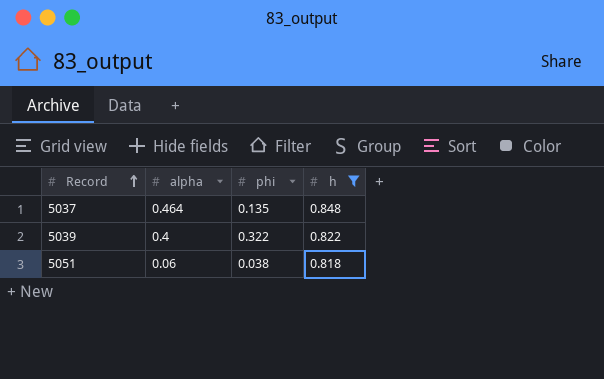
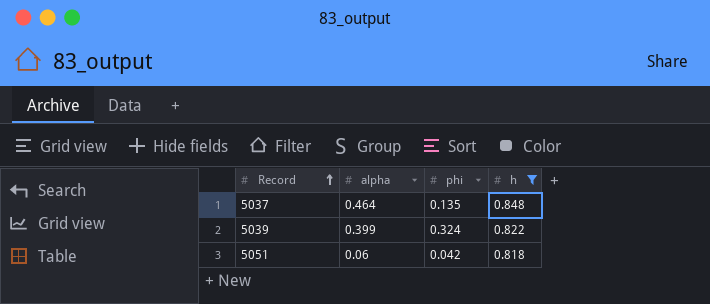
5039 | alpha: 0.4 -> 0.399
5039 | phi: 0.322 -> 0.324
5051 | phi: 0.038 -> 0.042

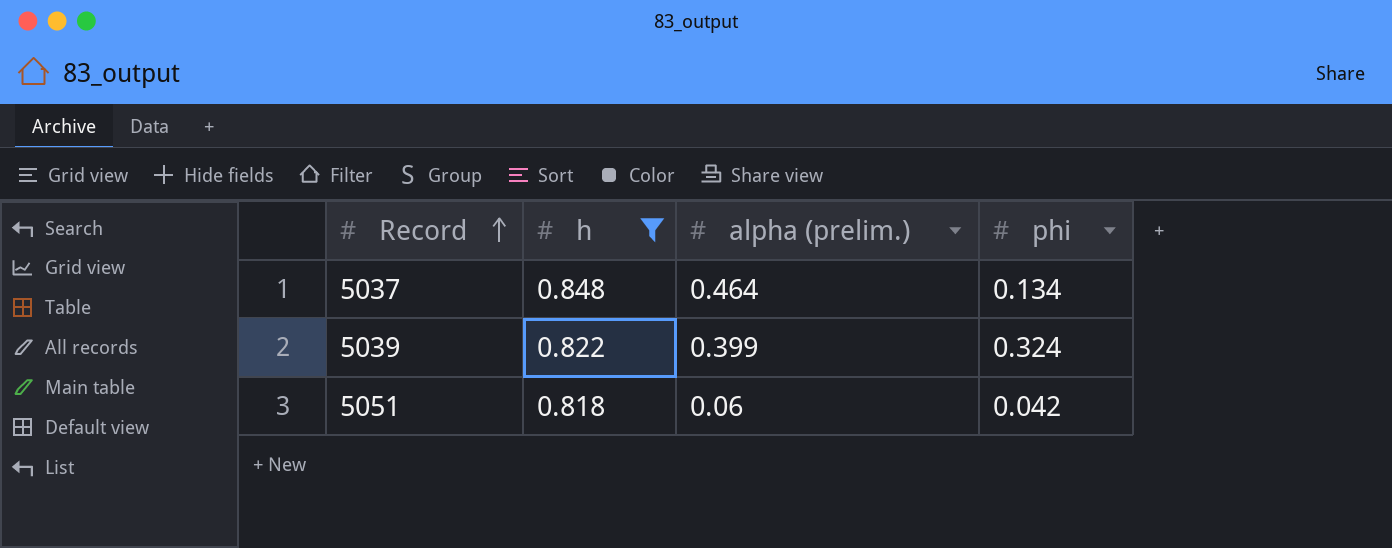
column h | position: 4 -> 2
column name: alpha -> alpha (prelim.)
5037 | phi: 0.135 -> 0.134

